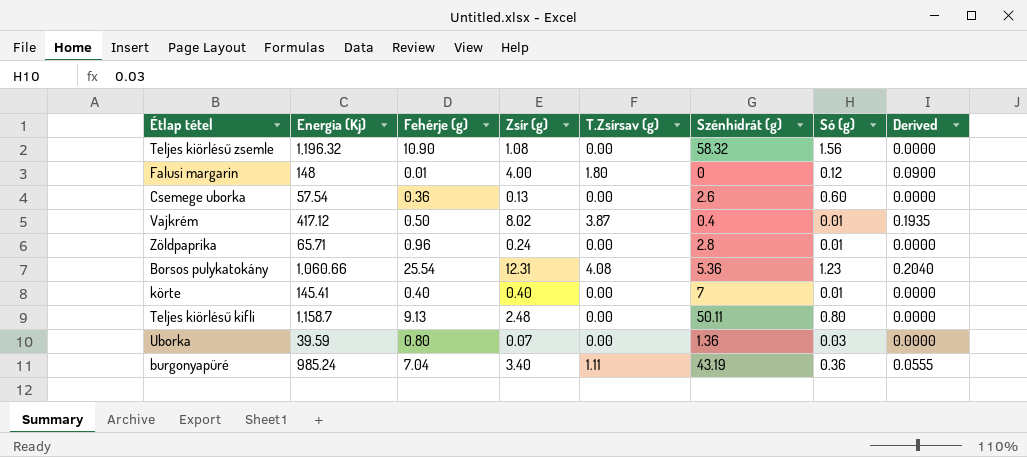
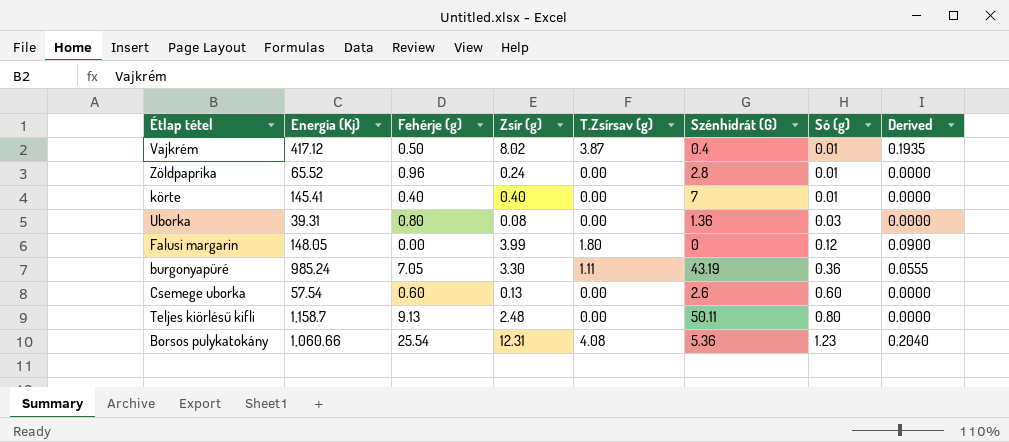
row order: none -> Só (g) ascending
column name: Szénhidrát (g) -> Szénhidrát (G)
row Teljes kiörlésű zsemle: 1,196.32 | 10.90 | 1.08 | 0.00 | 58.32 | 1.56 | 0.0000 -> none
Zöldpaprika | Energia (Kj): 65.71 -> 65.52
Uborka | Energia (Kj): 39.59 -> 39.31
Uborka | Zsír (g): 0.07 -> 0.08
Falusi margarin | Energia (Kj): 148 -> 148.05
Falusi margarin | Fehérje (g): 0.01 -> 0.00
Falusi margarin | Zsír (g): 4.00 -> 3.99
burgonyapüré | Fehérje (g): 7.04 -> 7.05
burgonyapüré | Zsír (g): 3.40 -> 3.30
Csemege uborka | Fehérje (g): 0.36 -> 0.60

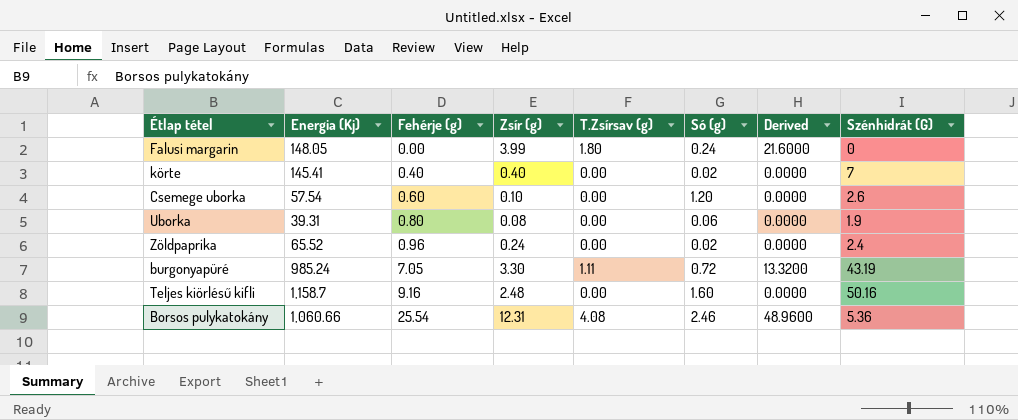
row order: Só (g) ascending -> Fehérje (g) ascending
column Derived | formula: [T.Zsírsav (g)] * 0.05 -> [T.Zsírsav (g)] * 12
column Szénhidrát (G) | position: 6 -> 8
row Vajkrém: 417.12 | 0.50 | 8.02 | 3.87 | 0.4 | 0.01 | 0.1935 -> none
Falusi margarin | Só (g): 0.12 -> 0.24
körte | Só (g): 0.01 -> 0.02
Csemege uborka | Zsír (g): 0.13 -> 0.10
Csemege uborka | Só (g): 0.60 -> 1.20
Uborka | Só (g): 0.03 -> 0.06
Uborka | Szénhidrát (G): 1.36 -> 1.9
Zöldpaprika | Só (g): 0.01 -> 0.02
Zöldpaprika | Szénhidrát (G): 2.8 -> 2.4
burgonyapüré | Só (g): 0.36 -> 0.72
Teljes kiörlésű kifli | Fehérje (g): 9.13 -> 9.16
Teljes kiörlésű kifli | Só (g): 0.80 -> 1.60
Teljes kiörlésű kifli | Szénhidrát (G): 50.11 -> 50.16
Borsos pulykatokány | Só (g): 1.23 -> 2.46

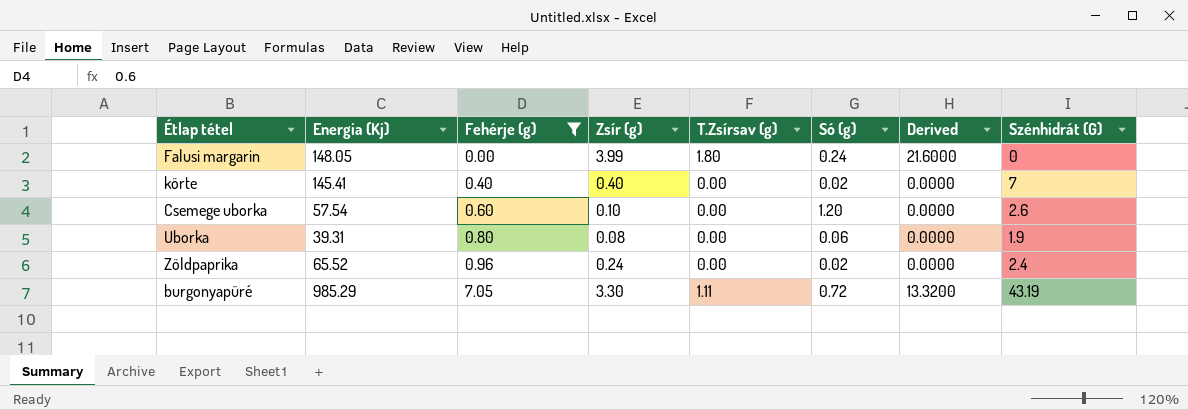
filter: none -> Fehérje (g) <= 7.05
burgonyapüré | Energia (Kj): 985.24 -> 985.29

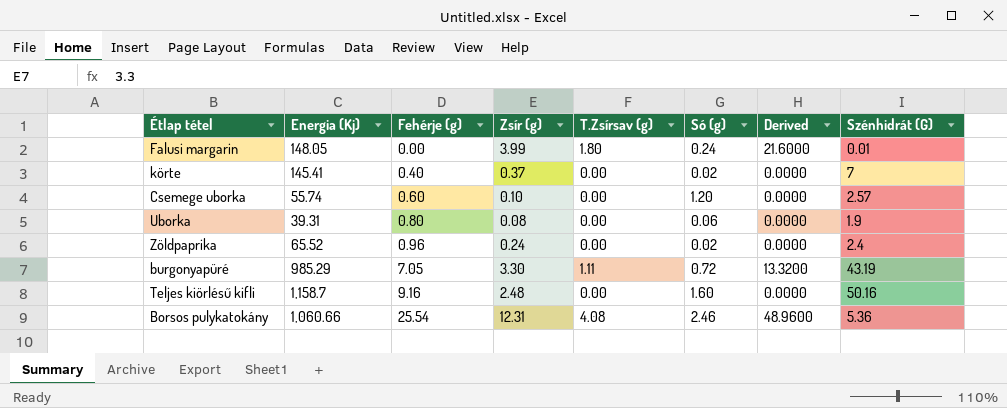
filter: Fehérje (g) <= 7.05 -> none
Falusi margarin | Szénhidrát (G): 0 -> 0.01
körte | Zsír (g): 0.40 -> 0.37
Csemege uborka | Energia (Kj): 57.54 -> 55.74
Csemege uborka | Szénhidrát (G): 2.6 -> 2.57

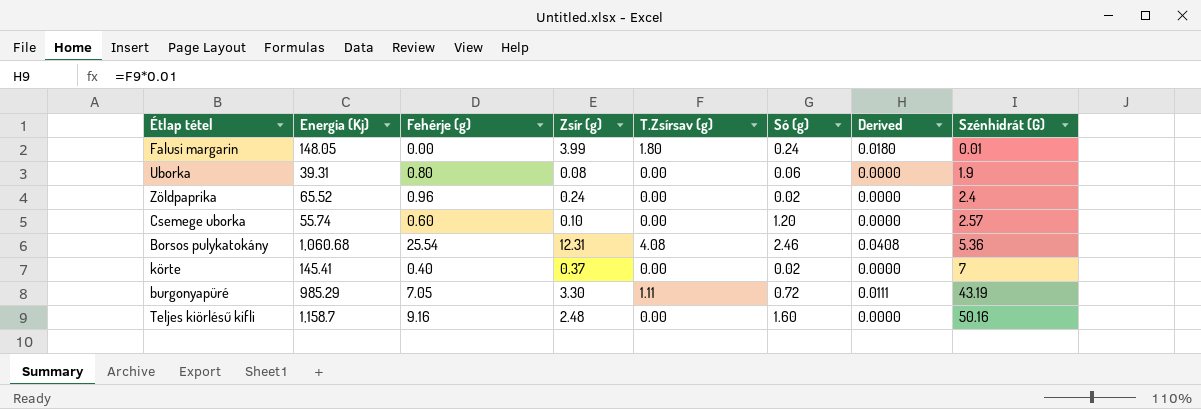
row order: Fehérje (g) ascending -> Szénhidrát (G) ascending
column Derived | formula: [T.Zsírsav (g)] * 12 -> [T.Zsírsav (g)] * 0.01
Borsos pulykatokány | Energia (Kj): 1,060.66 -> 1,060.68

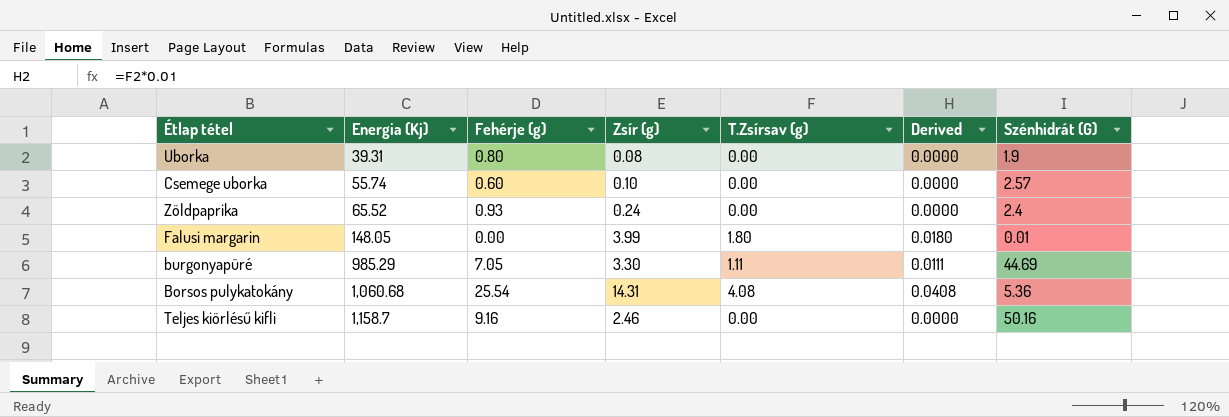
row order: Szénhidrát (G) ascending -> Energia (Kj) ascending
column Só (g) | position: 6 -> none
row körte: 145.41 | 0.40 | 0.37 | 0.00 | 0.02 | 0.0000 | 7 -> none
Zöldpaprika | Fehérje (g): 0.96 -> 0.93
burgonyapüré | Szénhidrát (G): 43.19 -> 44.69
Borsos pulykatokány | Zsír (g): 12.31 -> 14.31
Teljes kiörlésű kifli | Zsír (g): 2.48 -> 2.46

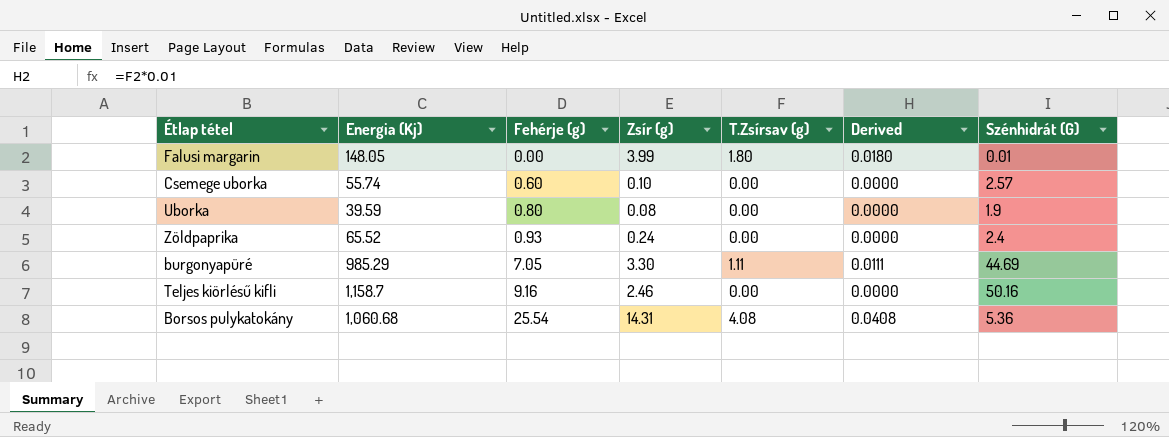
row order: Energia (Kj) ascending -> Fehérje (g) ascending
Uborka | Energia (Kj): 39.31 -> 39.59

